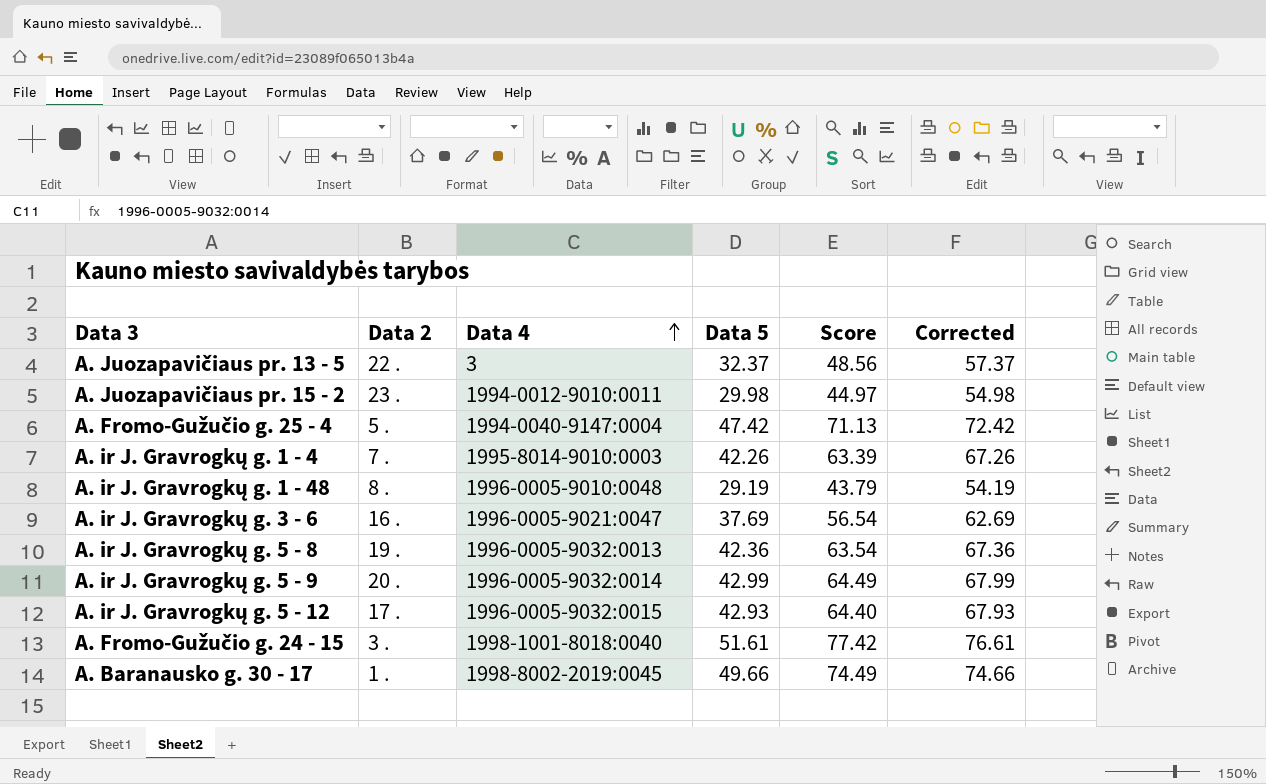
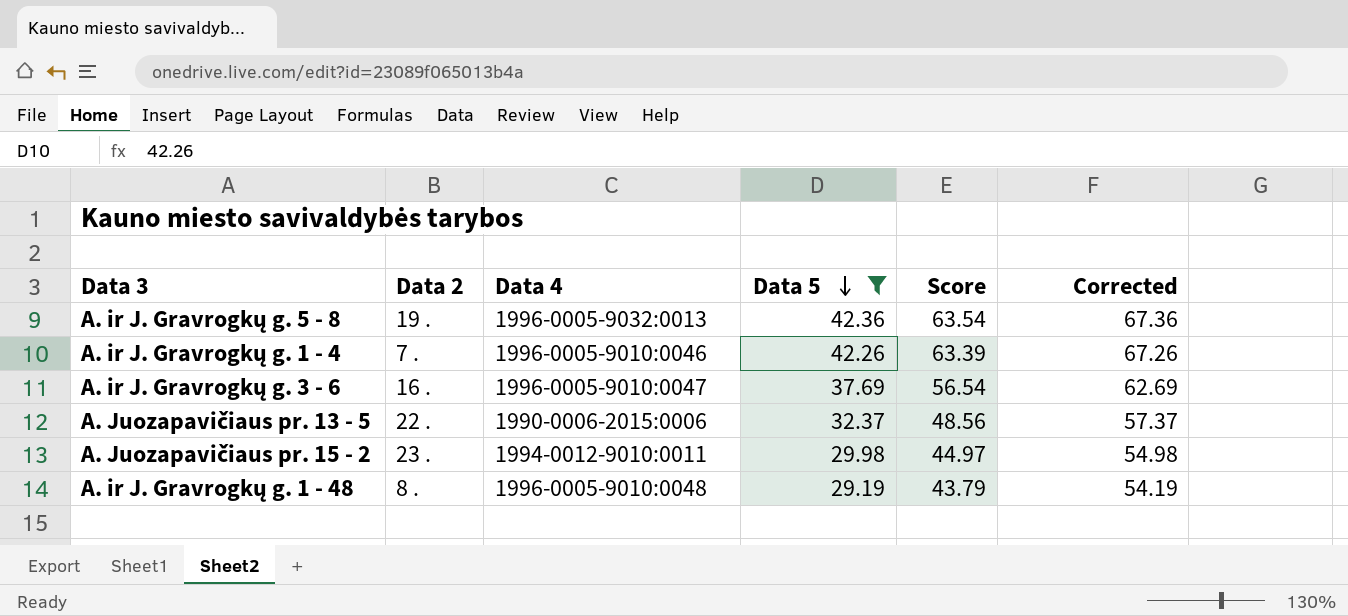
filter: none -> Data 5 <= 42.36
row order: Data 4 ascending -> Data 5 descending
A. ir J. Gravrogkų g. 1 - 4 | Data 4: 1995-8014-9010:0003 -> 1996-0005-9010:0046
A. ir J. Gravrogkų g. 3 - 6 | Data 4: 1996-0005-9021:0047 -> 1996-0005-9010:0047
A. Juozapavičiaus pr. 13 - 5 | Data 4: 3 -> 1990-0006-2015:0006

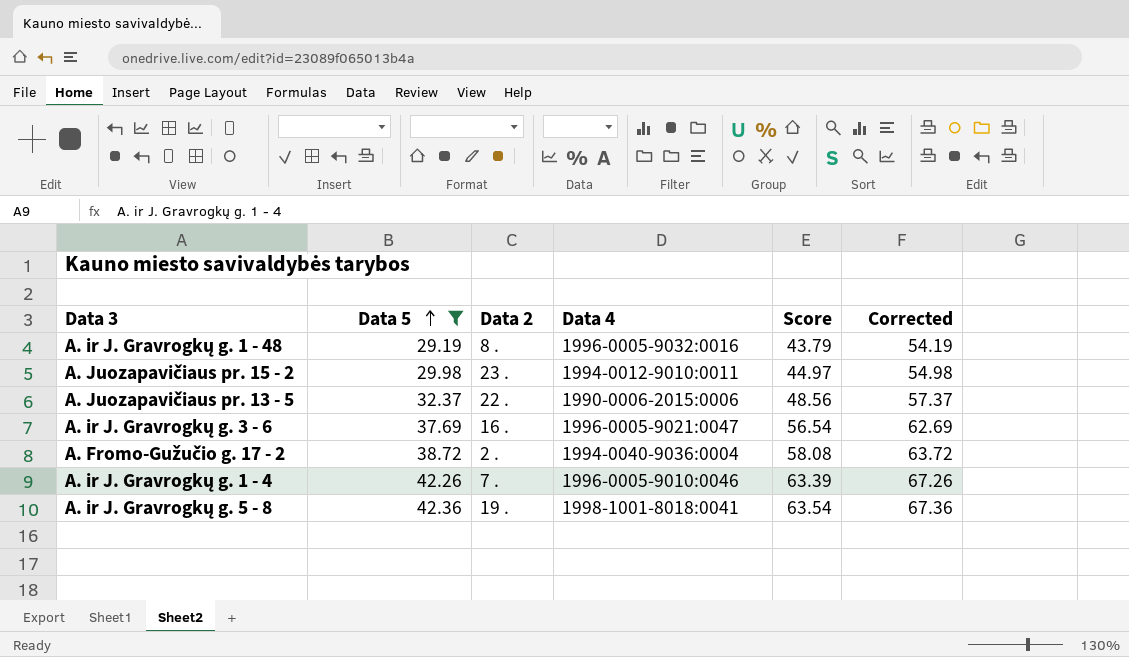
row order: Data 5 descending -> Data 5 ascending
column Data 5 | position: 4 -> 2
A. ir J. Gravrogkų g. 1 - 48 | Data 4: 1996-0005-9010:0048 -> 1996-0005-9032:0016
A. ir J. Gravrogkų g. 3 - 6 | Data 4: 1996-0005-9010:0047 -> 1996-0005-9021:0047
row A. Fromo-Gužučio g. 17 - 2: none -> 38.72 | 2 . | 1994-0040-9036:0004 | 58.08 | 63.72
A. ir J. Gravrogkų g. 5 - 8 | Data 4: 1996-0005-9032:0013 -> 1998-1001-8018:0041

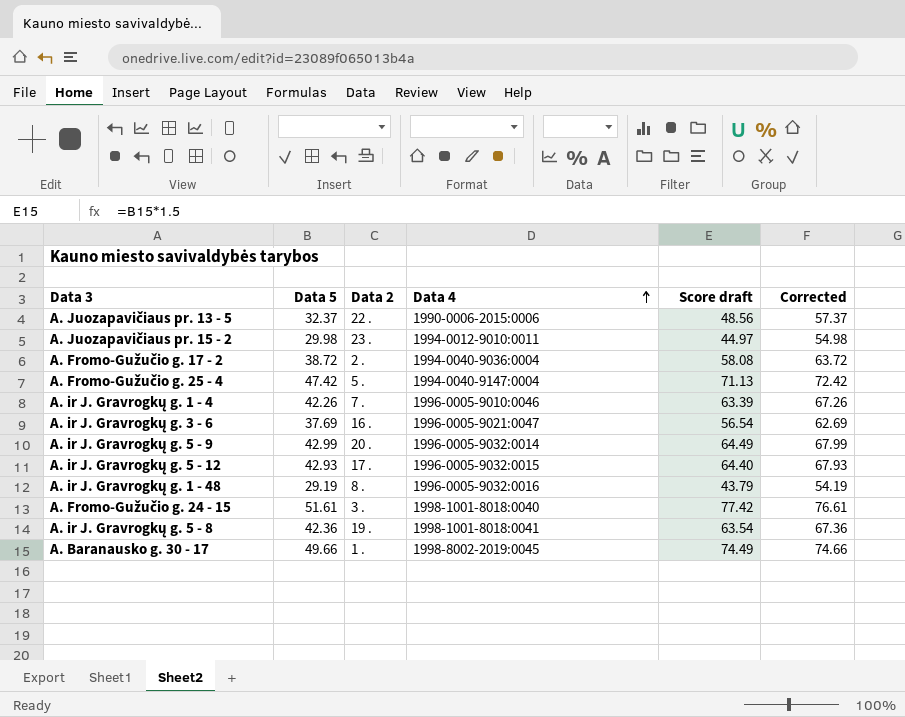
filter: Data 5 <= 42.36 -> none
row order: Data 5 ascending -> Data 4 ascending
column name: Score -> Score draft

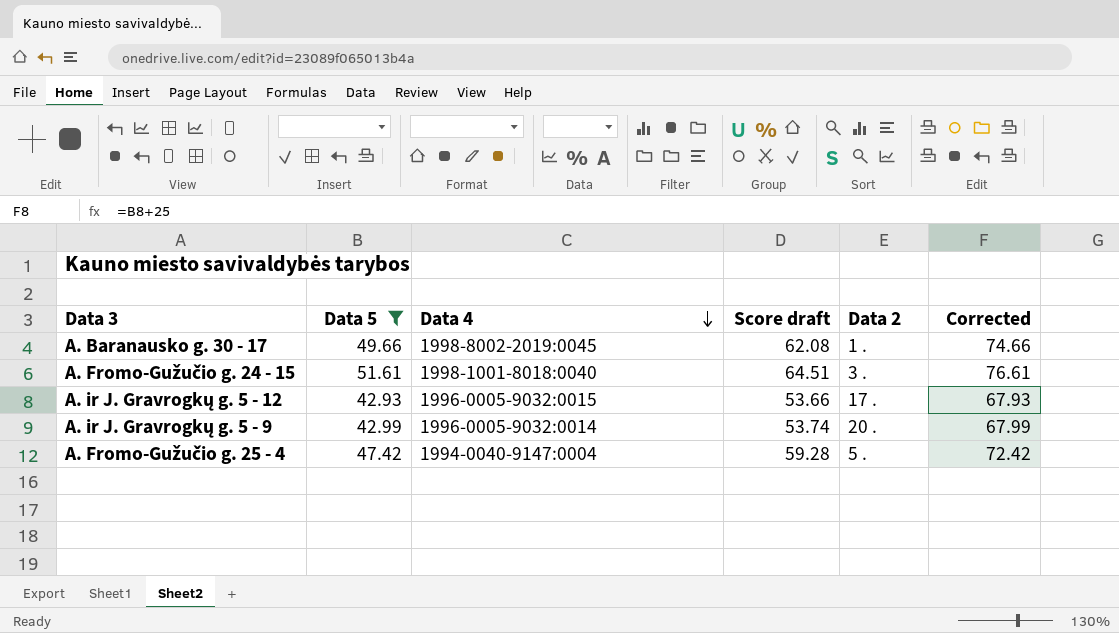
filter: none -> Data 5 >= 42.93
row order: Data 4 ascending -> Data 4 descending
column Score draft | formula: [Data 5] * 1.5 -> [Data 5] * 1.25
column Data 2 | position: 3 -> 5

